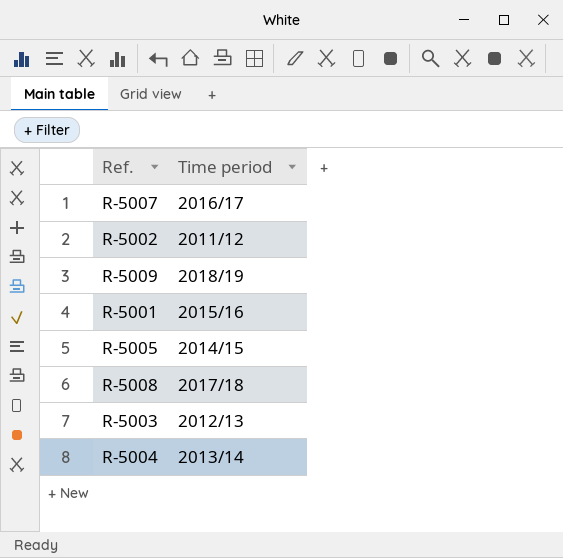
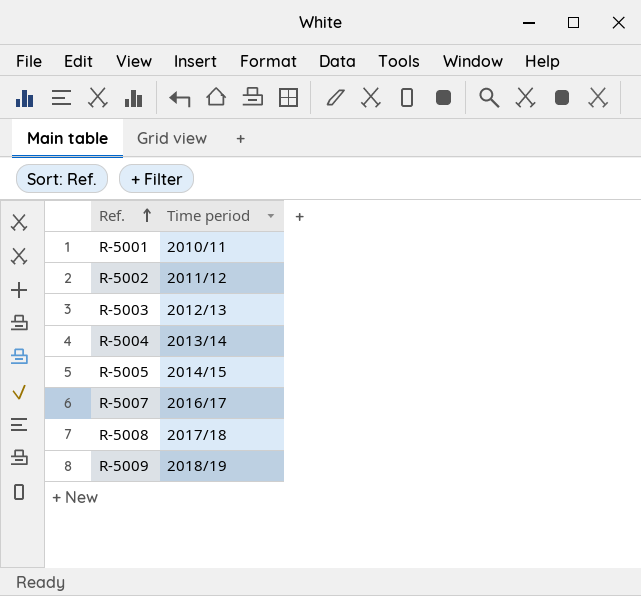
row order: none -> Ref. ascending
R-5001 | Time period: 2015/16 -> 2010/11

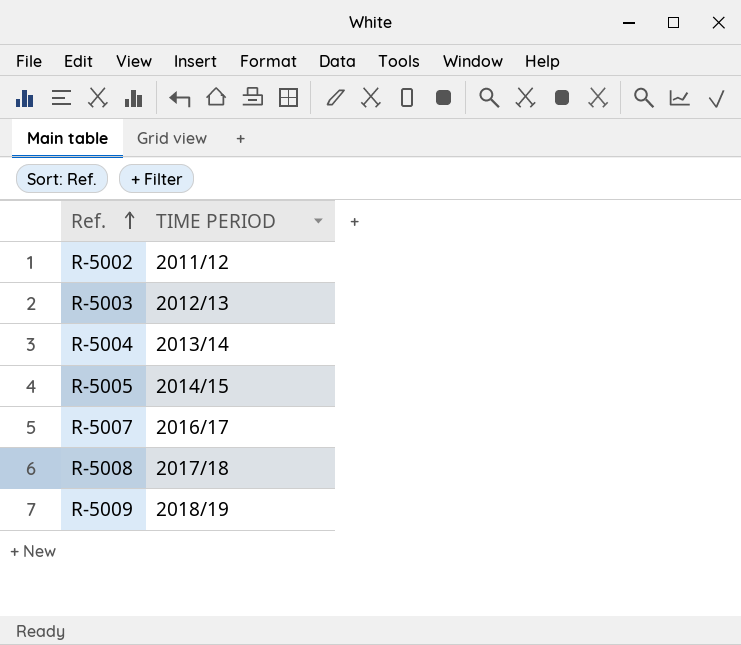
column name: Time period -> TIME PERIOD
row R-5001: 2010/11 -> none

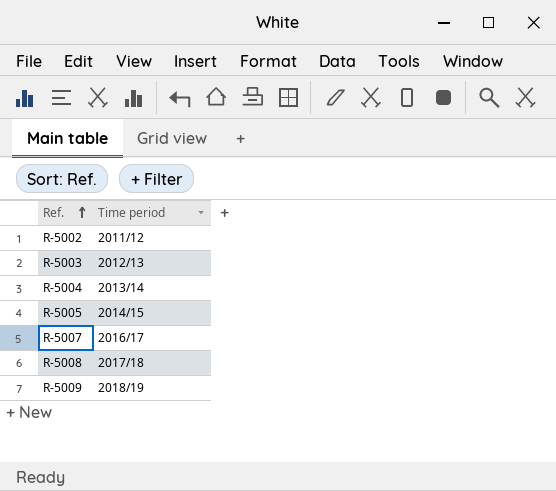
column name: TIME PERIOD -> Time period

